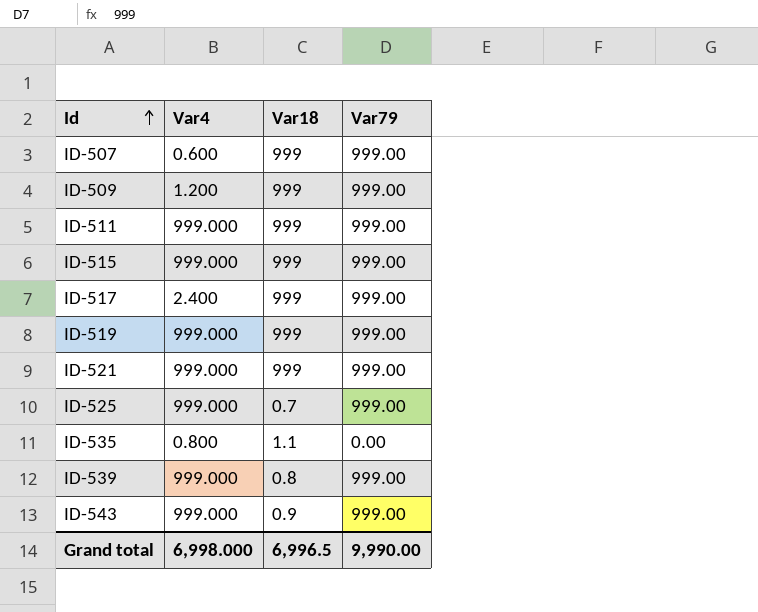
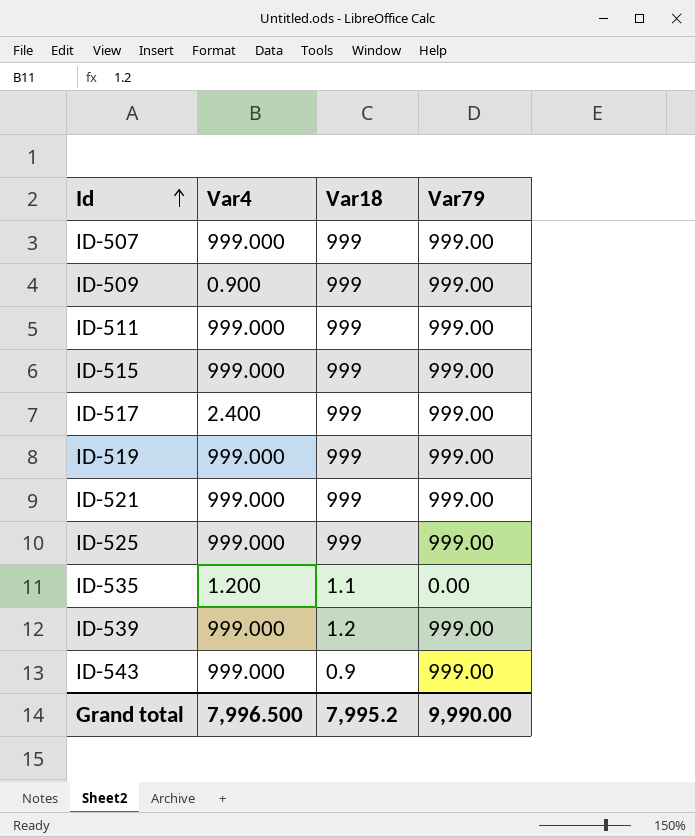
ID-507 | Var4: 0.600 -> 999.000
ID-509 | Var4: 1.200 -> 0.900
ID-525 | Var18: 0.7 -> 999
ID-535 | Var4: 0.800 -> 1.200
ID-539 | Var18: 0.8 -> 1.2
Grand total | Var4: 6,998.000 -> 7,996.500
Grand total | Var18: 6,996.5 -> 7,995.2

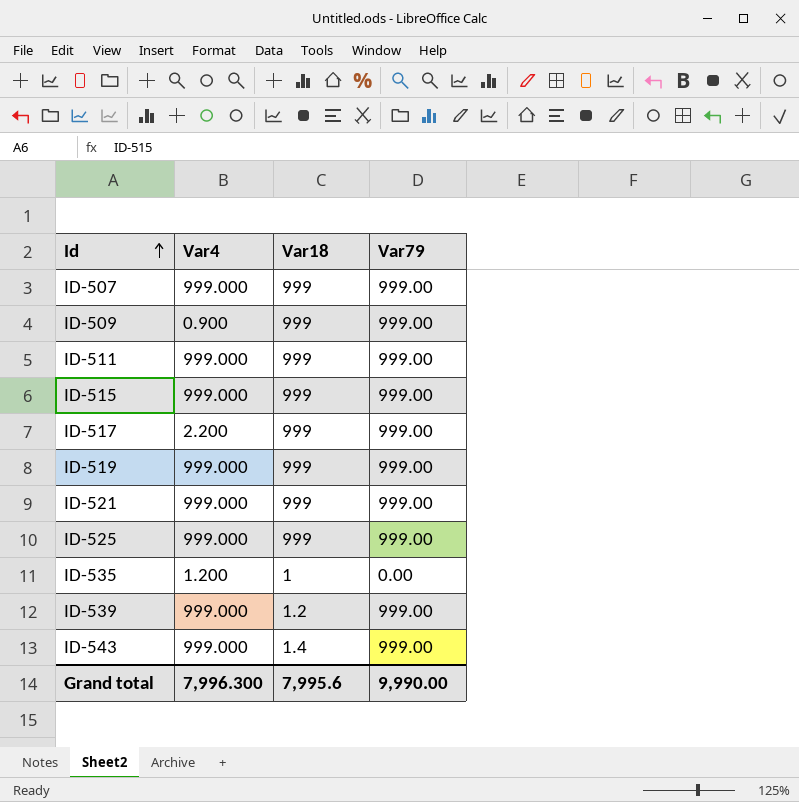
ID-517 | Var4: 2.400 -> 2.200
ID-535 | Var18: 1.1 -> 1
ID-543 | Var18: 0.9 -> 1.4
Grand total | Var4: 7,996.500 -> 7,996.300
Grand total | Var18: 7,995.2 -> 7,995.6

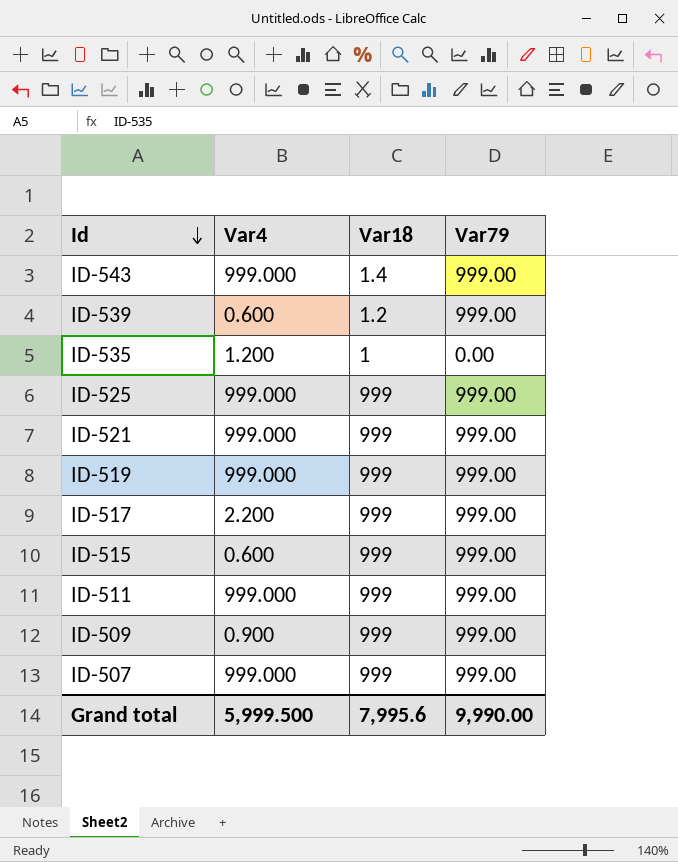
row order: Id ascending -> Id descending
ID-539 | Var4: 999.000 -> 0.600
ID-515 | Var4: 999.000 -> 0.600
Grand total | Var4: 7,996.300 -> 5,999.500

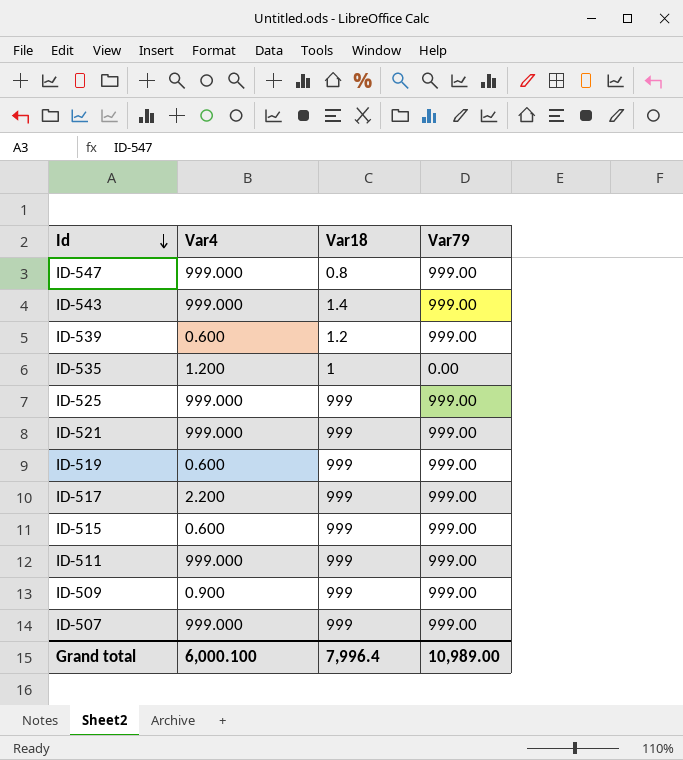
row ID-547: none -> 999.000 | 0.8 | 999.00
ID-519 | Var4: 999.000 -> 0.600
Grand total | Var4: 5,999.500 -> 6,000.100
Grand total | Var18: 7,995.6 -> 7,996.4
Grand total | Var79: 9,990.00 -> 10,989.00

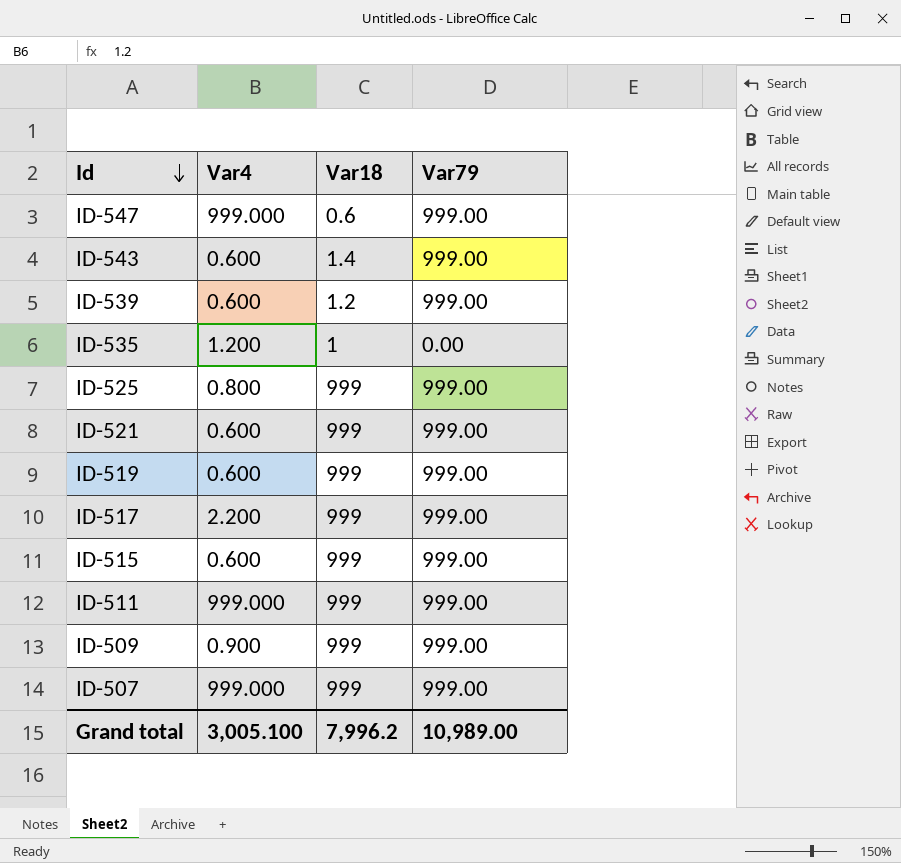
ID-547 | Var18: 0.8 -> 0.6
ID-543 | Var4: 999.000 -> 0.600
ID-525 | Var4: 999.000 -> 0.800
ID-521 | Var4: 999.000 -> 0.600
Grand total | Var4: 6,000.100 -> 3,005.100
Grand total | Var18: 7,996.4 -> 7,996.2

